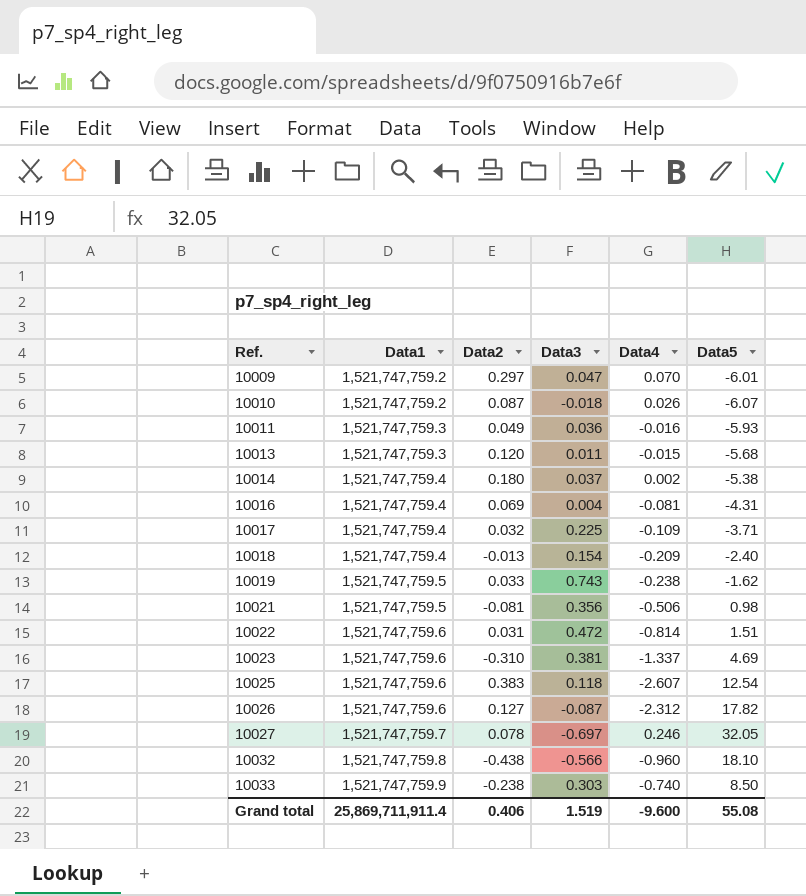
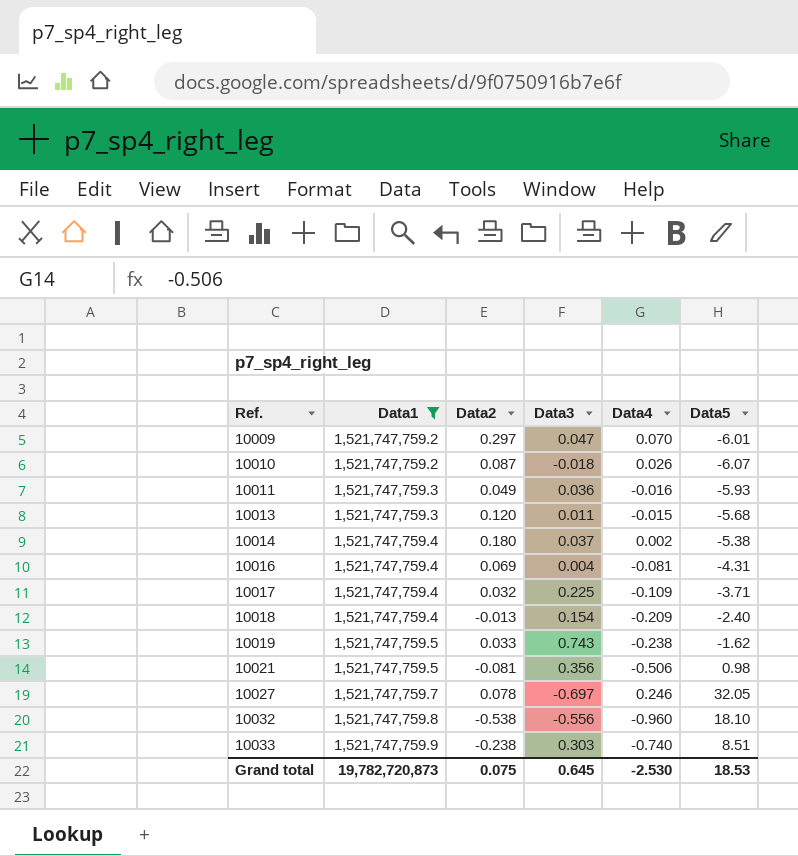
filter: none -> Data1 != 1,521,747,759.6
10032 | Data2: -0.438 -> -0.538
10032 | Data3: -0.566 -> -0.556
10033 | Data5: 8.50 -> 8.51
Grand total | Data1: 25,869,711,911.4 -> 19,782,720,873
Grand total | Data2: 0.406 -> 0.075
Grand total | Data3: 1.519 -> 0.645
Grand total | Data4: -9.600 -> -2.530
Grand total | Data5: 55.08 -> 18.53

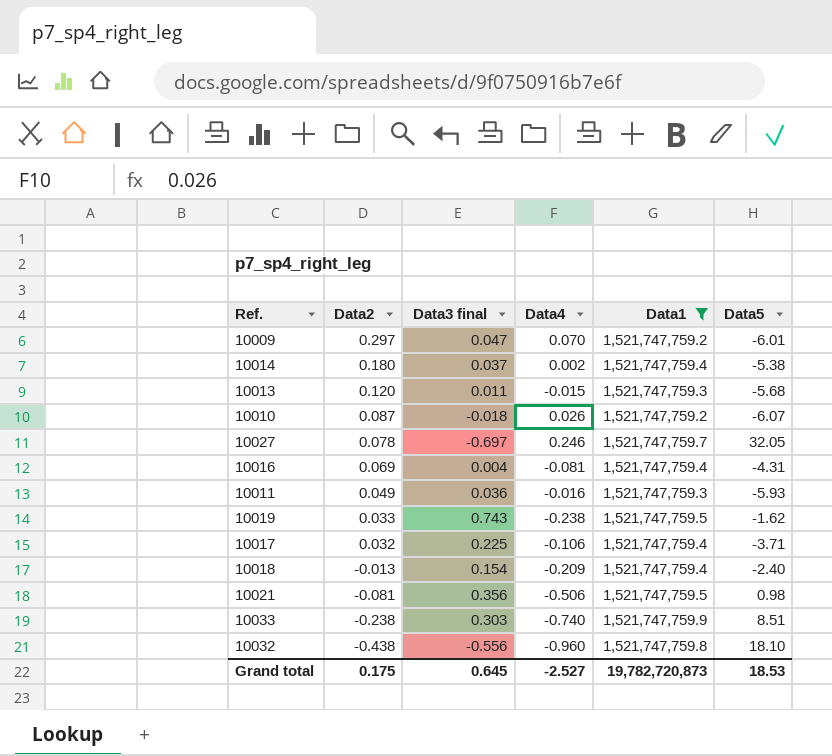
row order: Ref. ascending -> Data2 descending
column name: Data3 -> Data3 final
column Data1 | position: 2 -> 5
10017 | Data4: -0.109 -> -0.106
10032 | Data2: -0.538 -> -0.438
Grand total | Data2: 0.075 -> 0.175
Grand total | Data4: -2.530 -> -2.527

